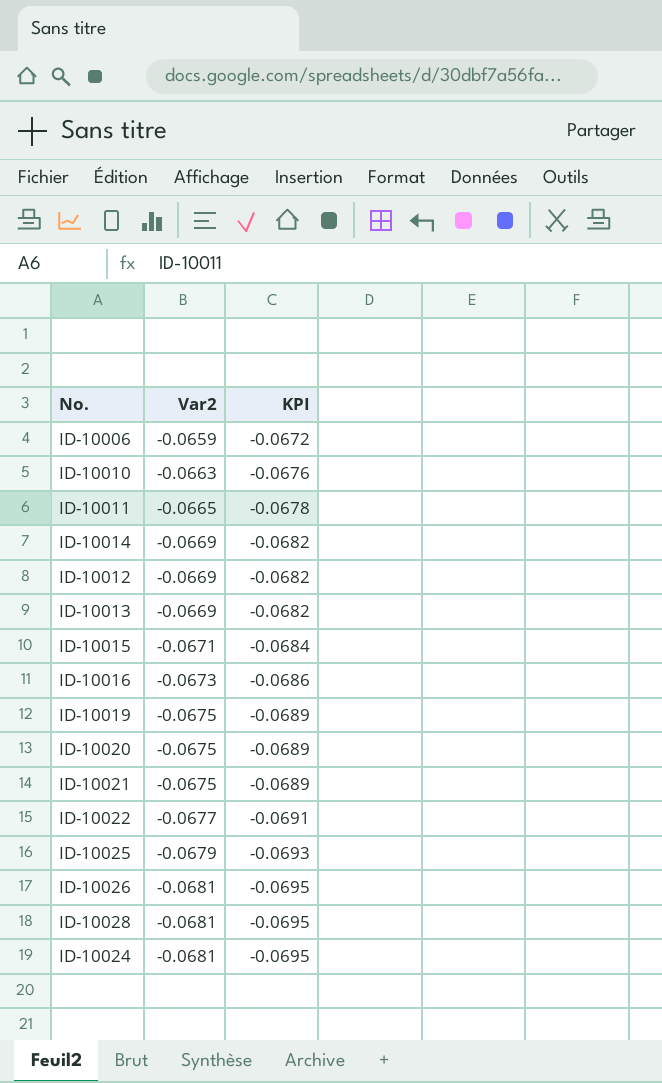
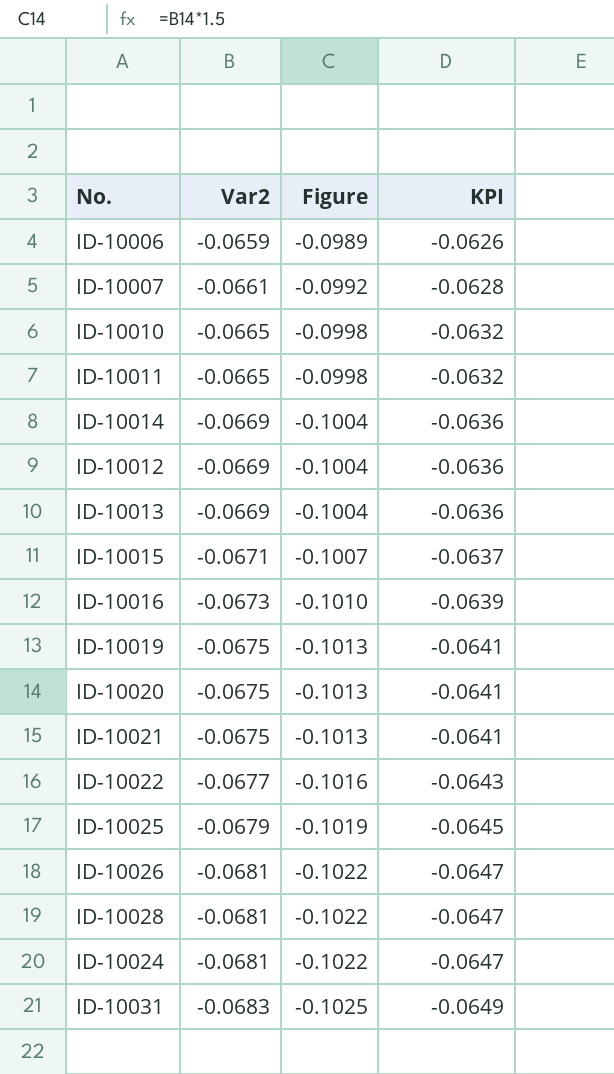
column Figure | formula: none -> [Var2] * 1.5
column KPI | formula: [Var2] * 1.02 -> [Var2] * 0.95
row ID-10007: none -> -0.0661 | -0.0992 | -0.0628
ID-10010 | Var2: -0.0663 -> -0.0665
row ID-10031: none -> -0.0683 | -0.1025 | -0.0649

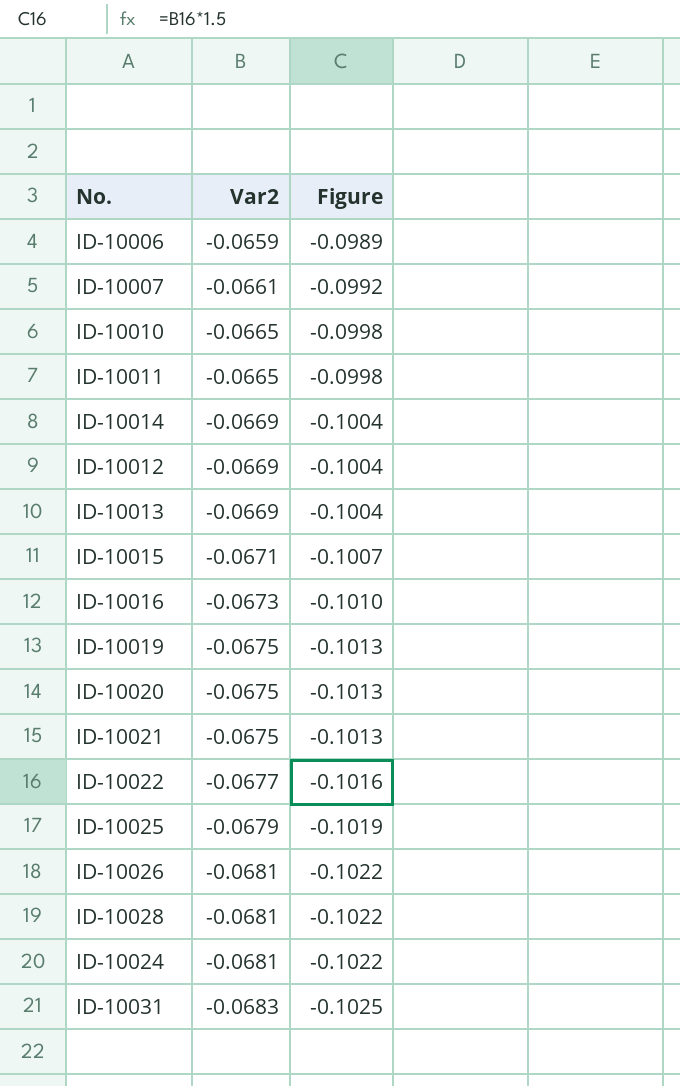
column KPI | formula: [Var2] * 0.95 -> none

